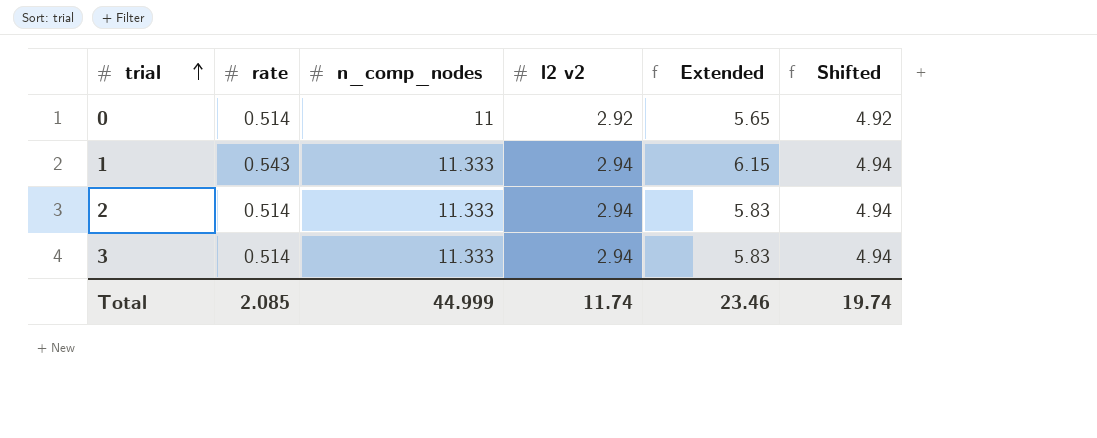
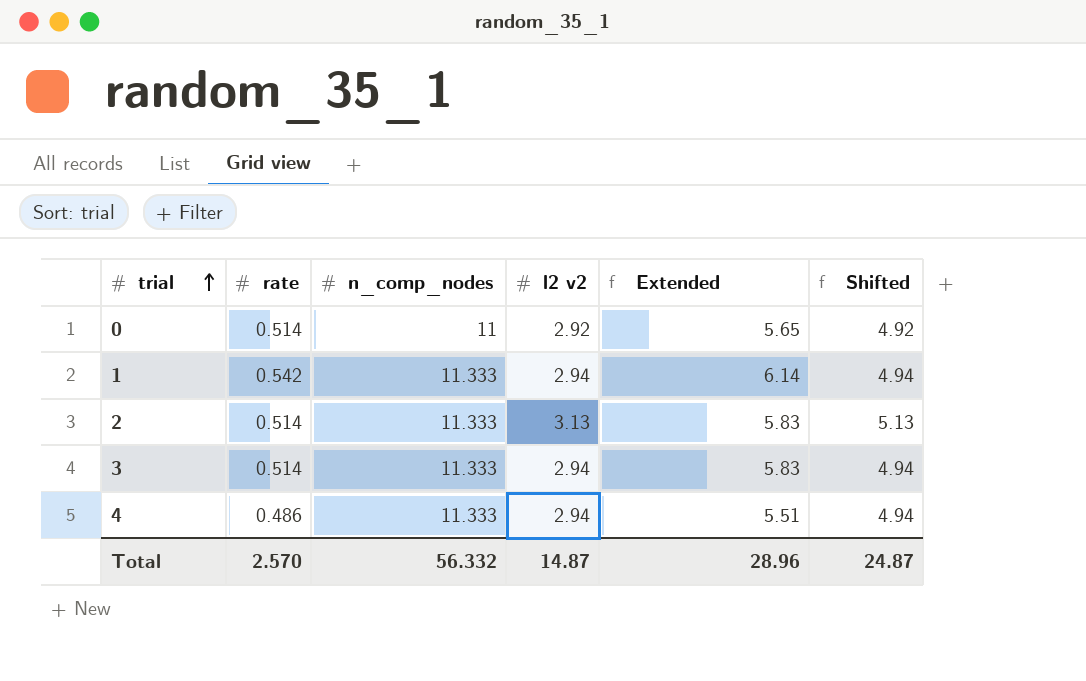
1 | rate: 0.543 -> 0.542
1 | Extended: 6.15 -> 6.14
2 | l2 v2: 2.94 -> 3.13
2 | Shifted: 4.94 -> 5.13
row 4: none -> 0.486 | 11.333 | 2.94 | 5.51 | 4.94
Total | rate: 2.085 -> 2.570
Total | n_comp_nodes: 44.999 -> 56.332
Total | l2 v2: 11.74 -> 14.87
Total | Extended: 23.46 -> 28.96
Total | Shifted: 19.74 -> 24.87

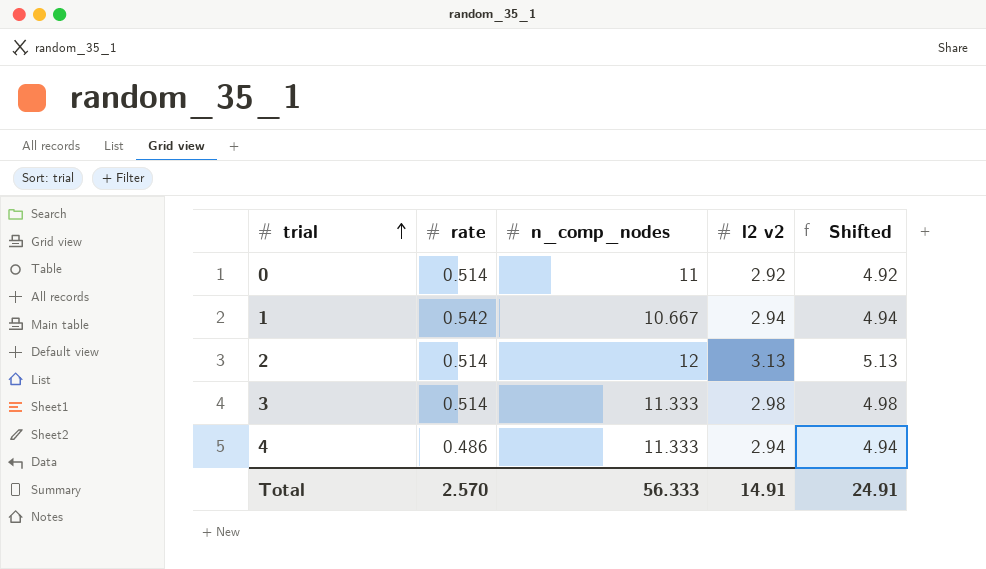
column Extended | formula: [rate] * [n_comp_nodes] -> none
1 | n_comp_nodes: 11.333 -> 10.667
2 | n_comp_nodes: 11.333 -> 12
3 | l2 v2: 2.94 -> 2.98
3 | Shifted: 4.94 -> 4.98
Total | n_comp_nodes: 56.332 -> 56.333
Total | l2 v2: 14.87 -> 14.91
Total | Shifted: 24.87 -> 24.91

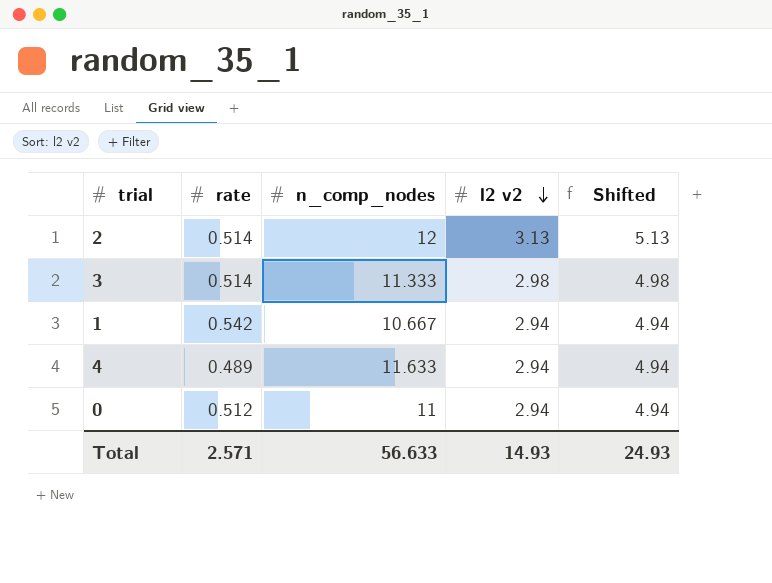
row order: trial ascending -> l2 v2 descending
4 | rate: 0.486 -> 0.489
4 | n_comp_nodes: 11.333 -> 11.633
0 | rate: 0.514 -> 0.512
0 | l2 v2: 2.92 -> 2.94
0 | Shifted: 4.92 -> 4.94
Total | rate: 2.570 -> 2.571
Total | n_comp_nodes: 56.333 -> 56.633
Total | l2 v2: 14.91 -> 14.93
Total | Shifted: 24.91 -> 24.93

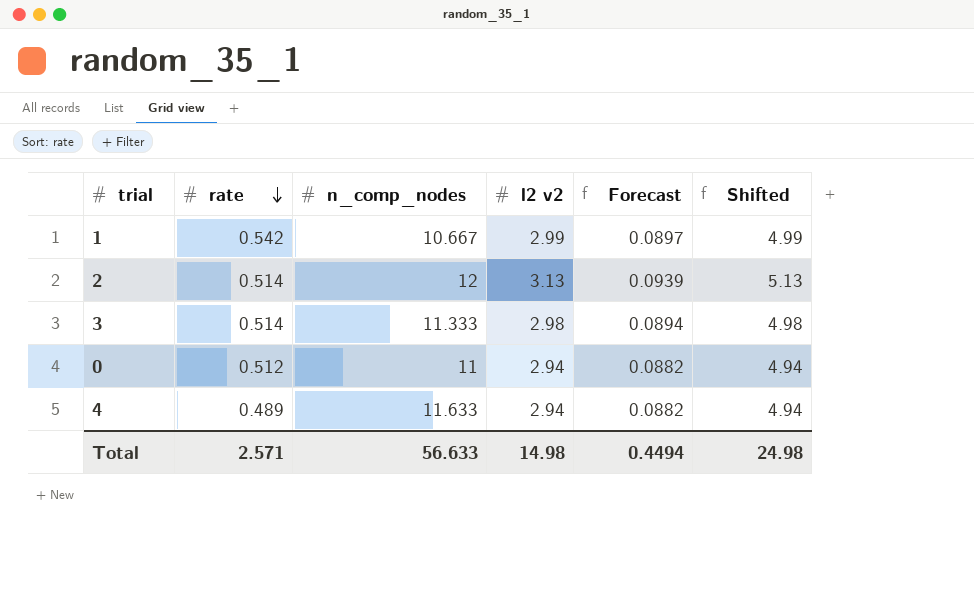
row order: l2 v2 descending -> rate descending
column Forecast | formula: none -> [l2 v2] * 0.03
1 | l2 v2: 2.94 -> 2.99
1 | Shifted: 4.94 -> 4.99
Total | l2 v2: 14.93 -> 14.98
Total | Shifted: 24.93 -> 24.98

